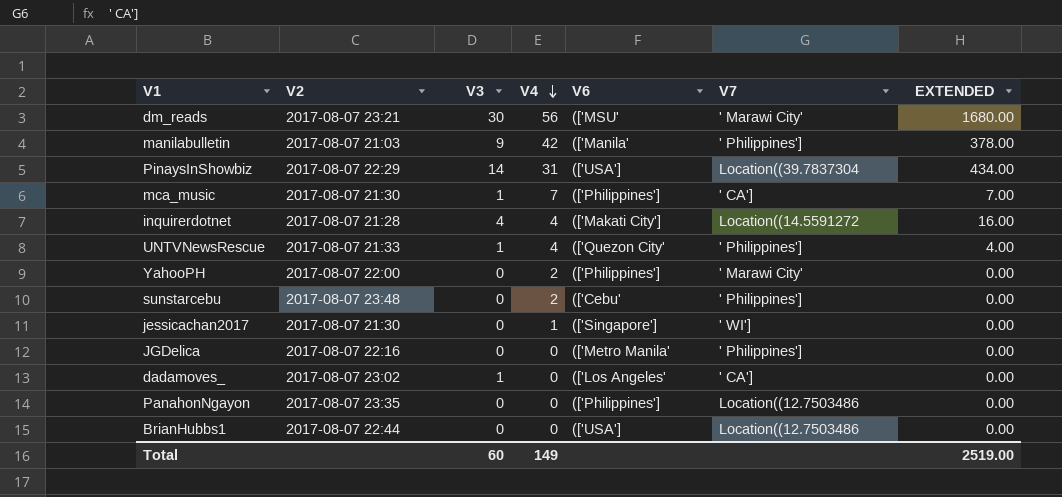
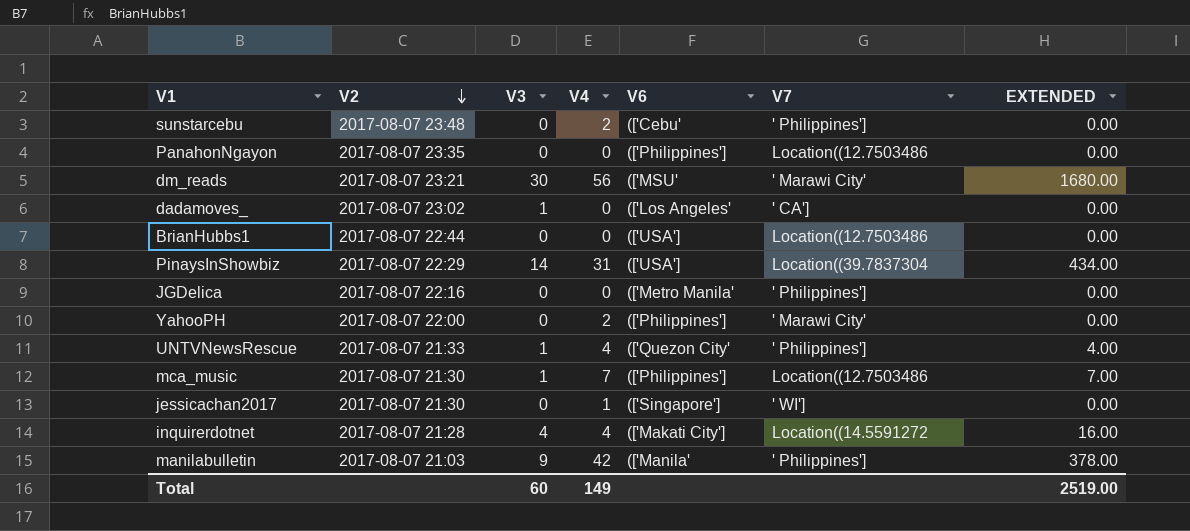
row order: V4 descending -> V2 descending
mca_music | V7: ' CA'] -> Location((12.7503486

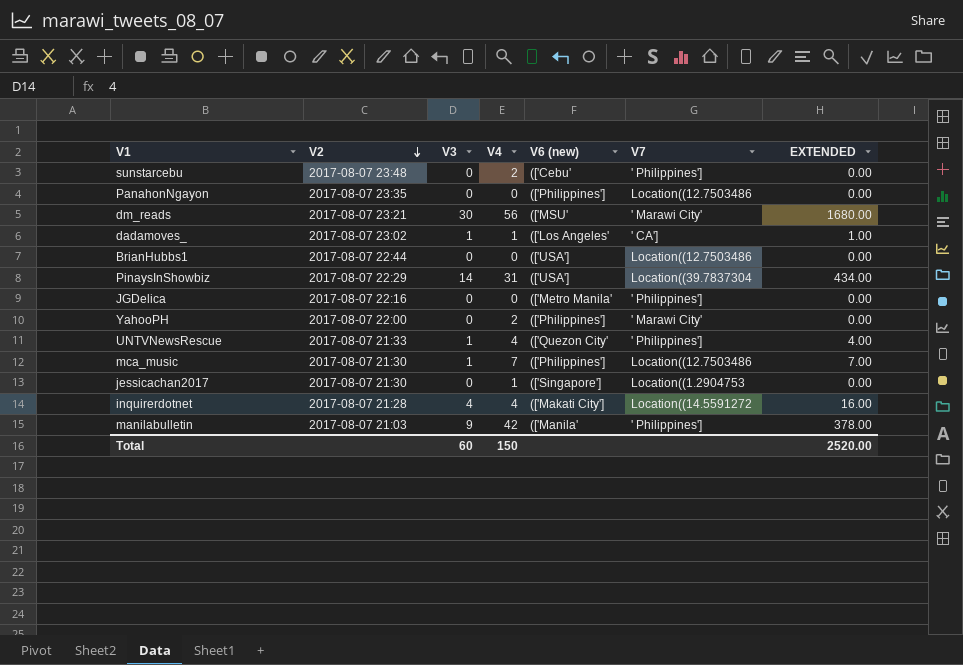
column name: V6 -> V6 (new)
dadamoves_ | V4: 0 -> 1
dadamoves_ | EXTENDED: 0.00 -> 1.00
jessicachan2017 | V7: ' WI'] -> Location((1.2904753
Total | V4: 149 -> 150
Total | EXTENDED: 2519.00 -> 2520.00

